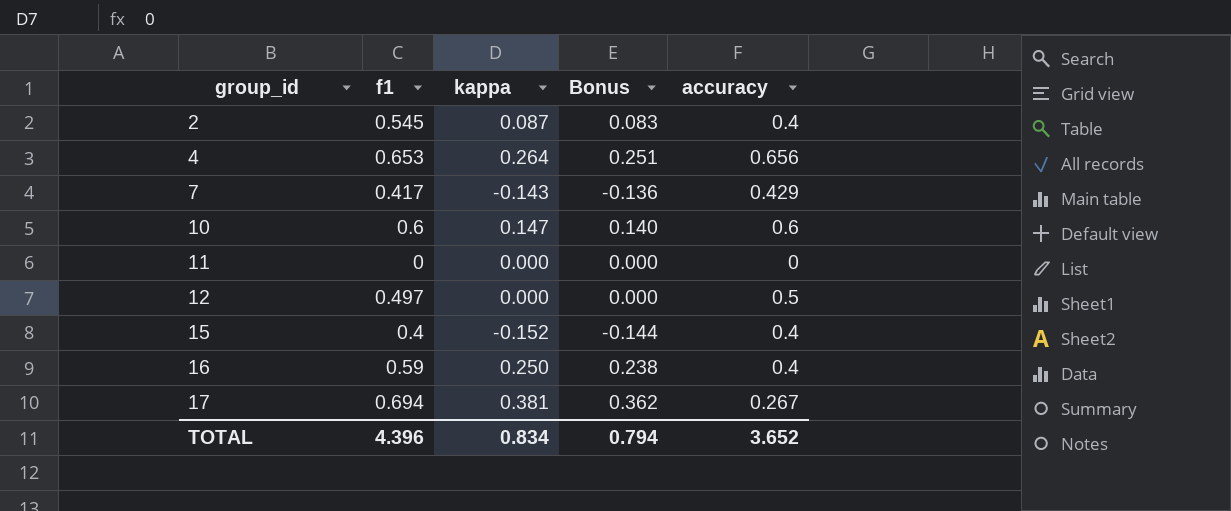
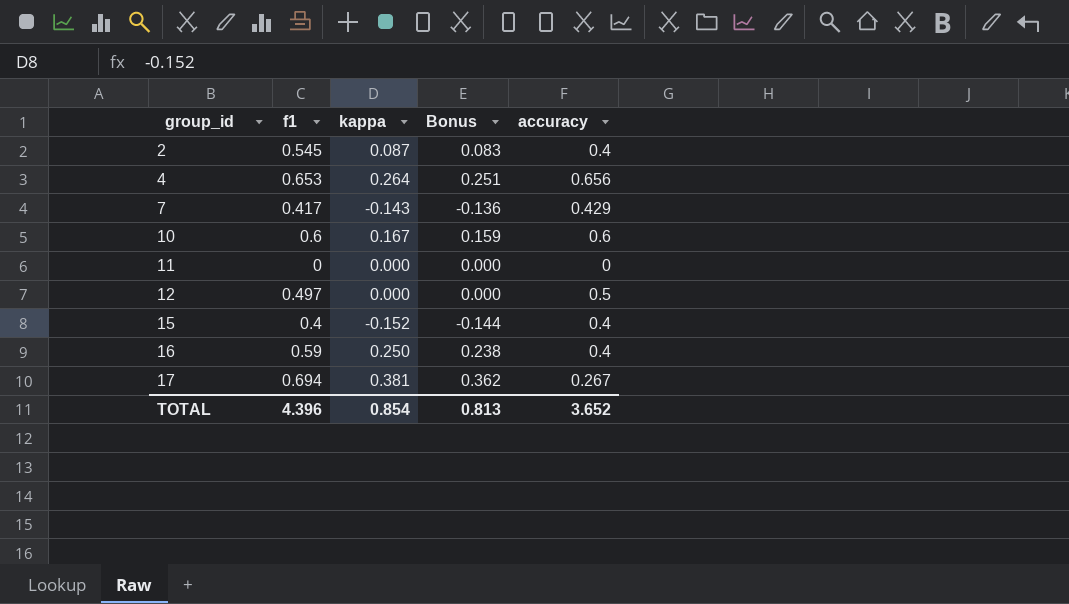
10 | kappa: 0.147 -> 0.167
10 | Bonus: 0.140 -> 0.159
TOTAL | kappa: 0.834 -> 0.854
TOTAL | Bonus: 0.794 -> 0.813

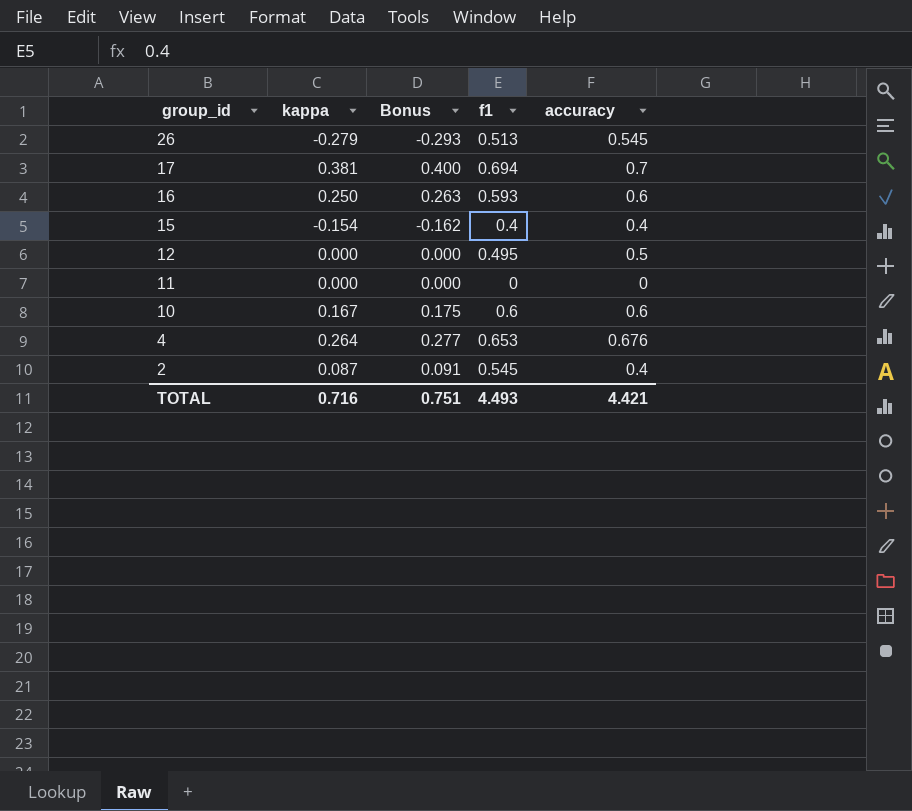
row order: group_id ascending -> group_id descending
column Bonus | formula: [kappa] * 0.95 -> [kappa] * 1.05
column f1 | position: 2 -> 4
row 7: 0.417 | -0.143 | -0.136 | 0.429 -> none
row 26: none -> -0.279 | -0.293 | 0.513 | 0.545
17 | accuracy: 0.267 -> 0.7
16 | f1: 0.59 -> 0.593
16 | accuracy: 0.4 -> 0.6
15 | kappa: -0.152 -> -0.154
12 | f1: 0.497 -> 0.495
4 | accuracy: 0.656 -> 0.676
TOTAL | kappa: 0.854 -> 0.716
TOTAL | Bonus: 0.813 -> 0.751
TOTAL | f1: 4.396 -> 4.493
TOTAL | accuracy: 3.652 -> 4.421

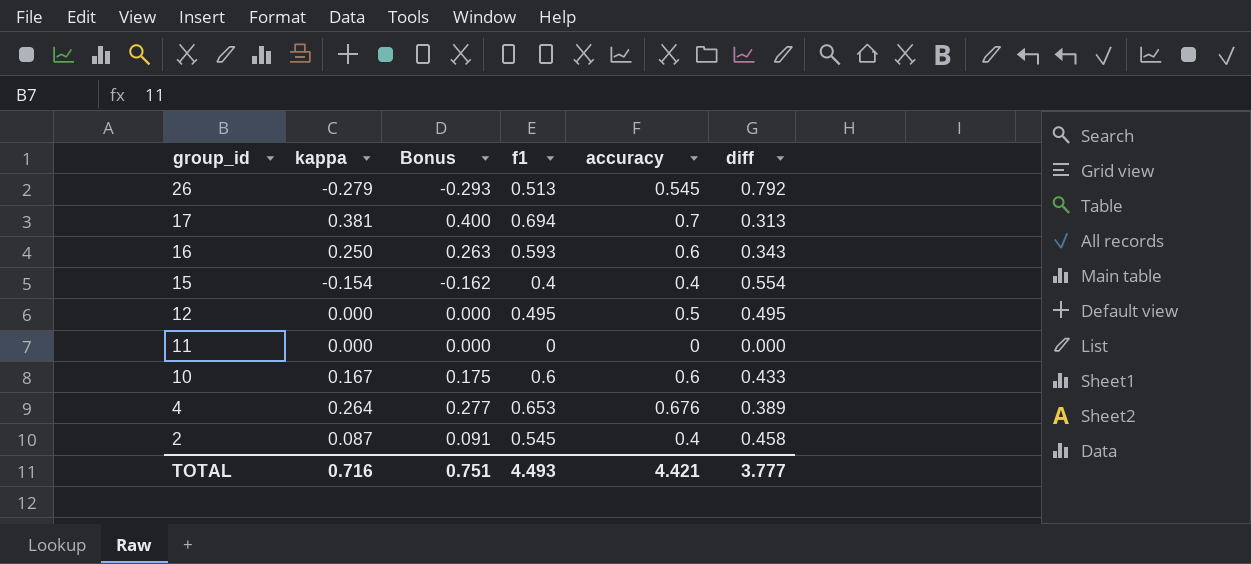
column diff | formula: none -> [f1] - [kappa]

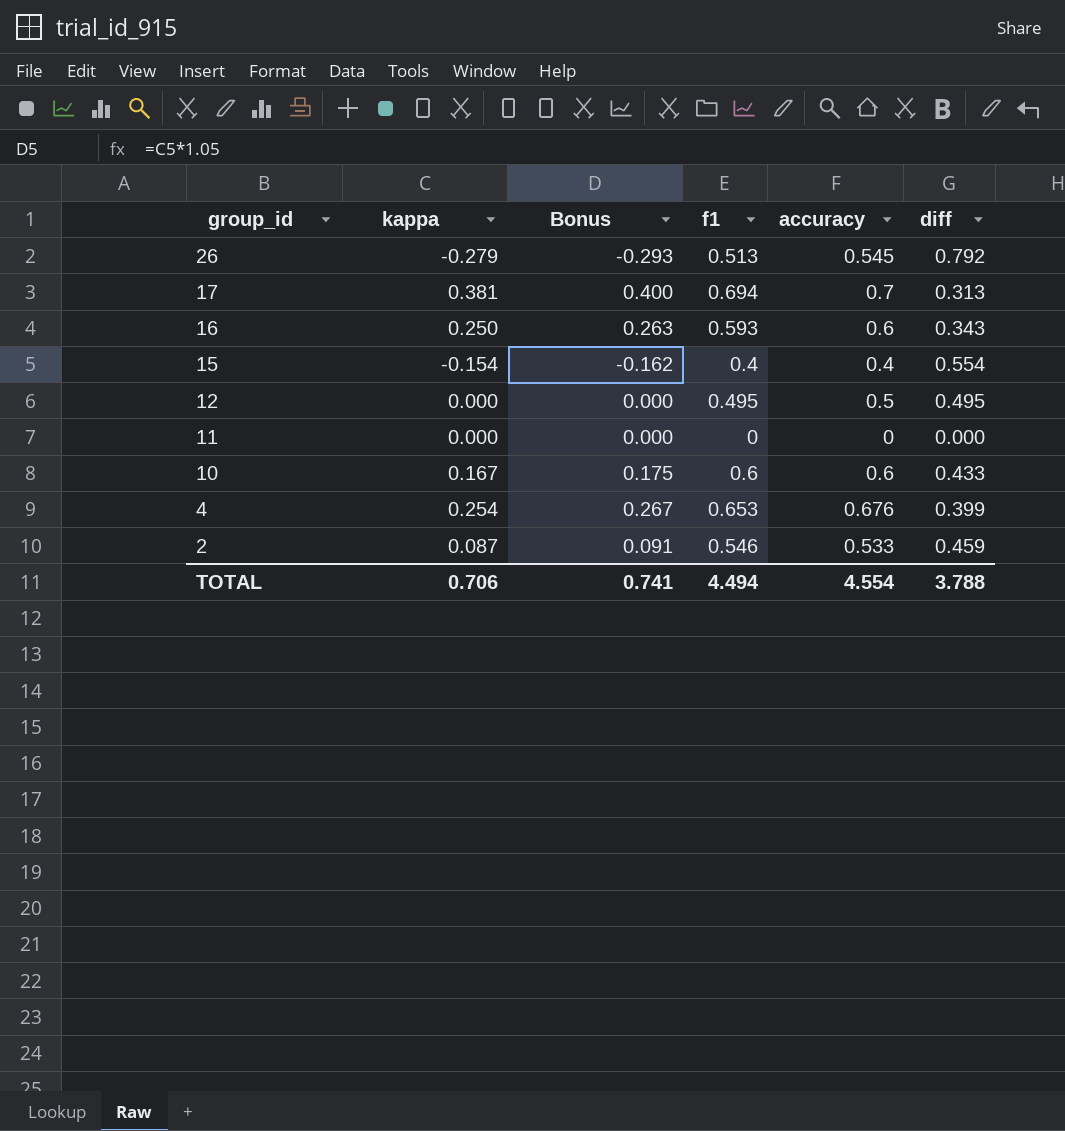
4 | kappa: 0.264 -> 0.254
4 | Bonus: 0.277 -> 0.267
4 | diff: 0.389 -> 0.399
2 | f1: 0.545 -> 0.546
2 | accuracy: 0.4 -> 0.533
2 | diff: 0.458 -> 0.459
TOTAL | kappa: 0.716 -> 0.706
TOTAL | Bonus: 0.751 -> 0.741
TOTAL | f1: 4.493 -> 4.494
TOTAL | accuracy: 4.421 -> 4.554
TOTAL | diff: 3.777 -> 3.788

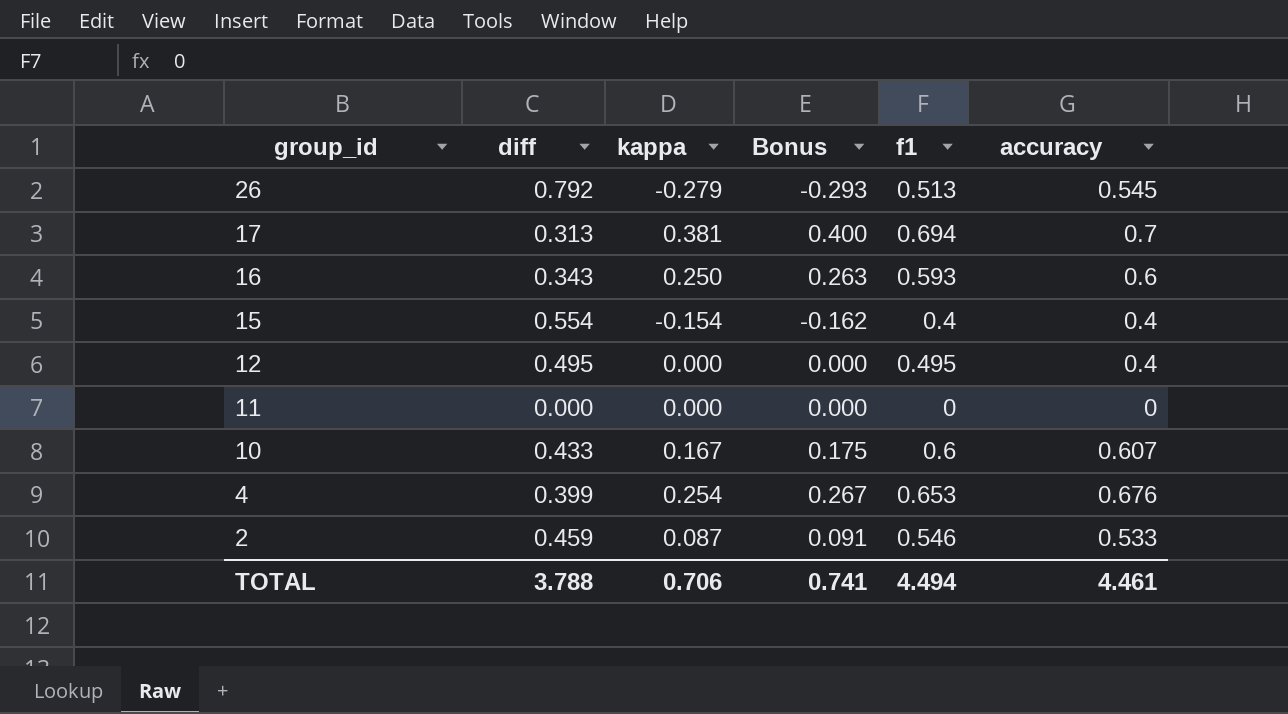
column diff | position: 6 -> 2
12 | accuracy: 0.5 -> 0.4
10 | accuracy: 0.6 -> 0.607
TOTAL | accuracy: 4.554 -> 4.461

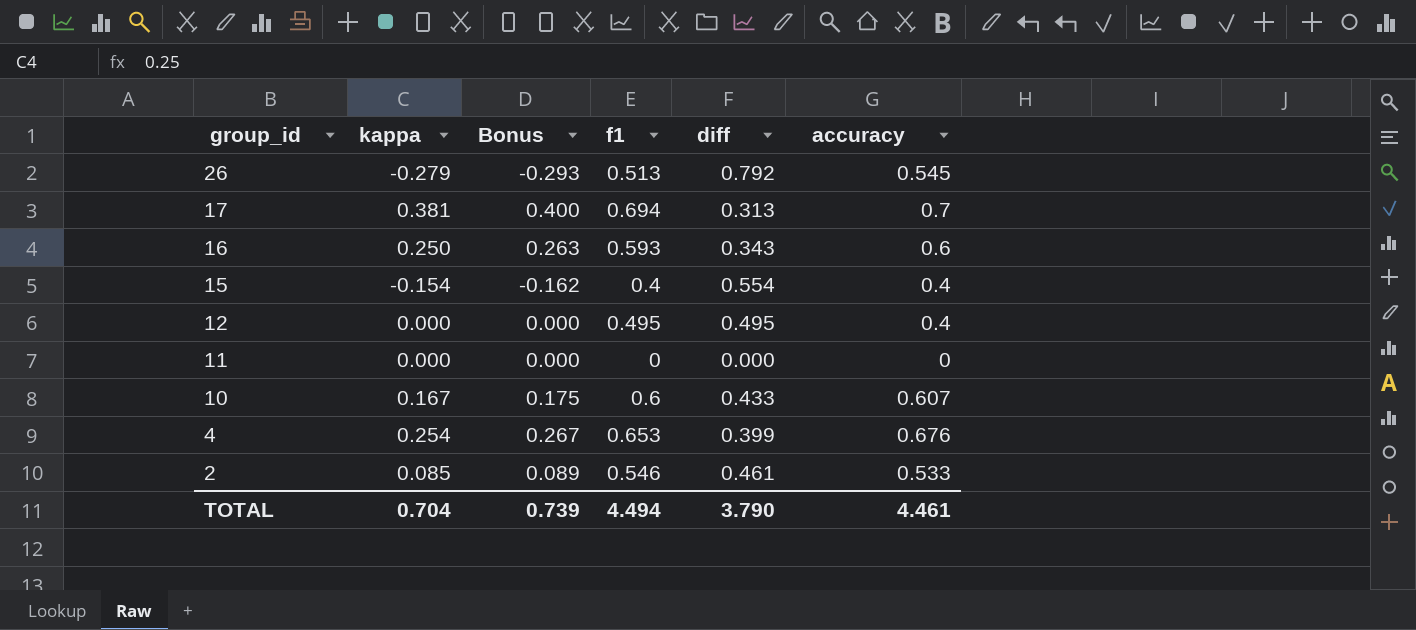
column diff | position: 2 -> 5
2 | kappa: 0.087 -> 0.085
2 | Bonus: 0.091 -> 0.089
2 | diff: 0.459 -> 0.461
TOTAL | kappa: 0.706 -> 0.704
TOTAL | Bonus: 0.741 -> 0.739
TOTAL | diff: 3.788 -> 3.790

